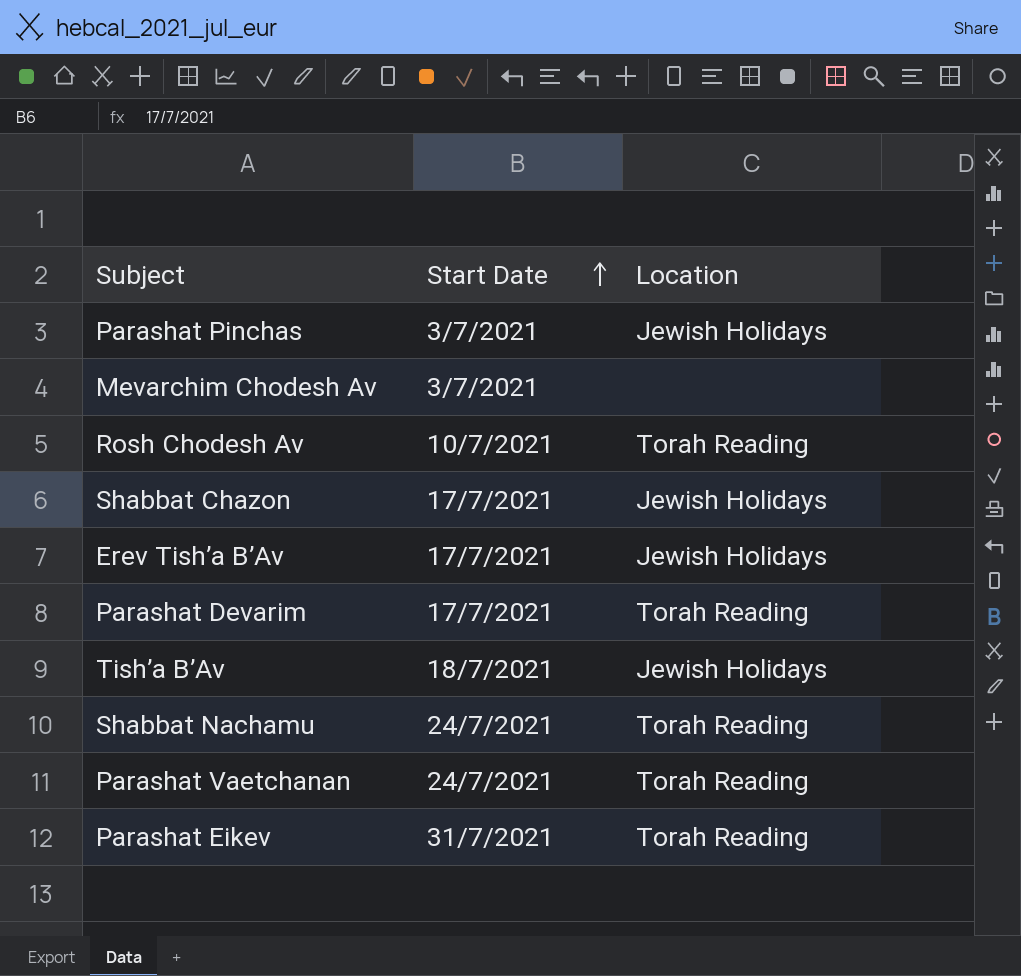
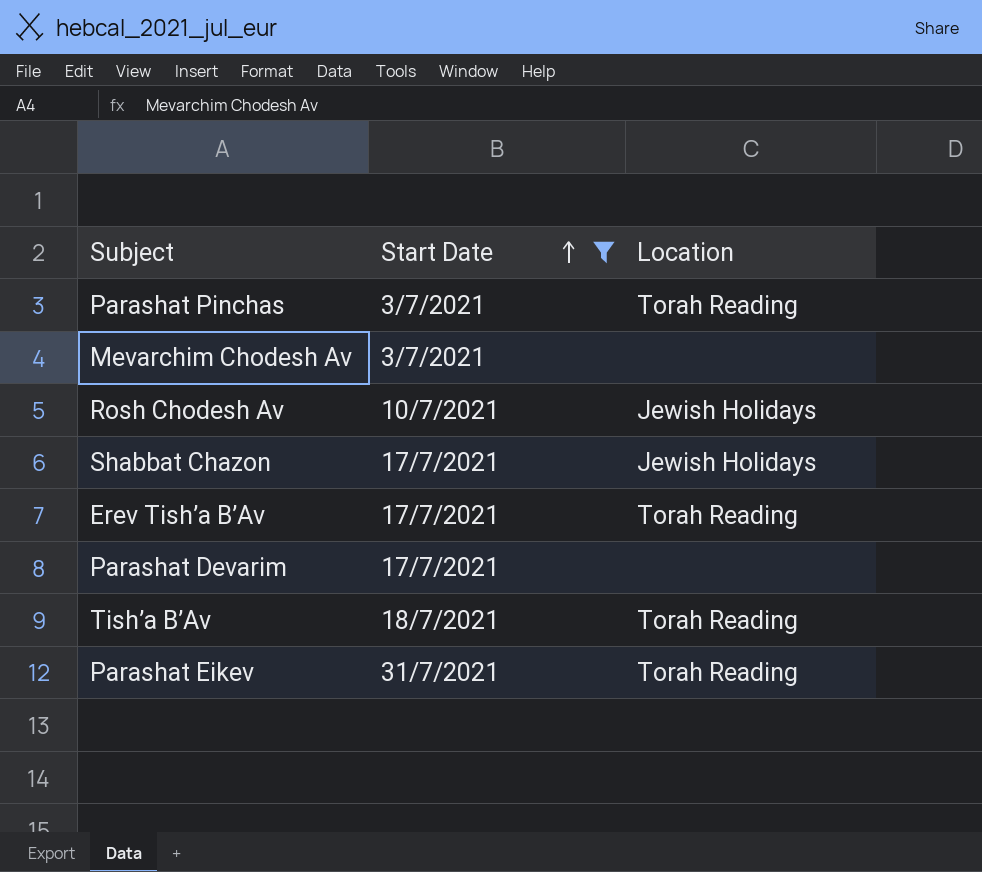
filter: none -> Start Date != 24/7/2021
Parashat Pinchas | Location: Jewish Holidays -> Torah Reading
Rosh Chodesh Av | Location: Torah Reading -> Jewish Holidays
Erev Tish’a B’Av | Location: Jewish Holidays -> Torah Reading
Parashat Devarim | Location: Torah Reading -> none
Tish’a B’Av | Location: Jewish Holidays -> Torah Reading

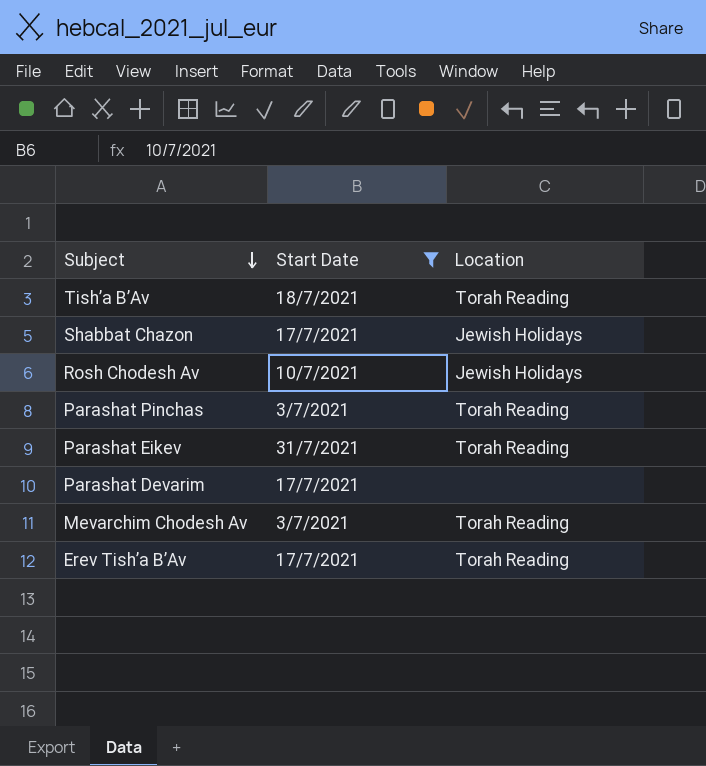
row order: Start Date ascending -> Subject descending
Mevarchim Chodesh Av | Location: none -> Torah Reading

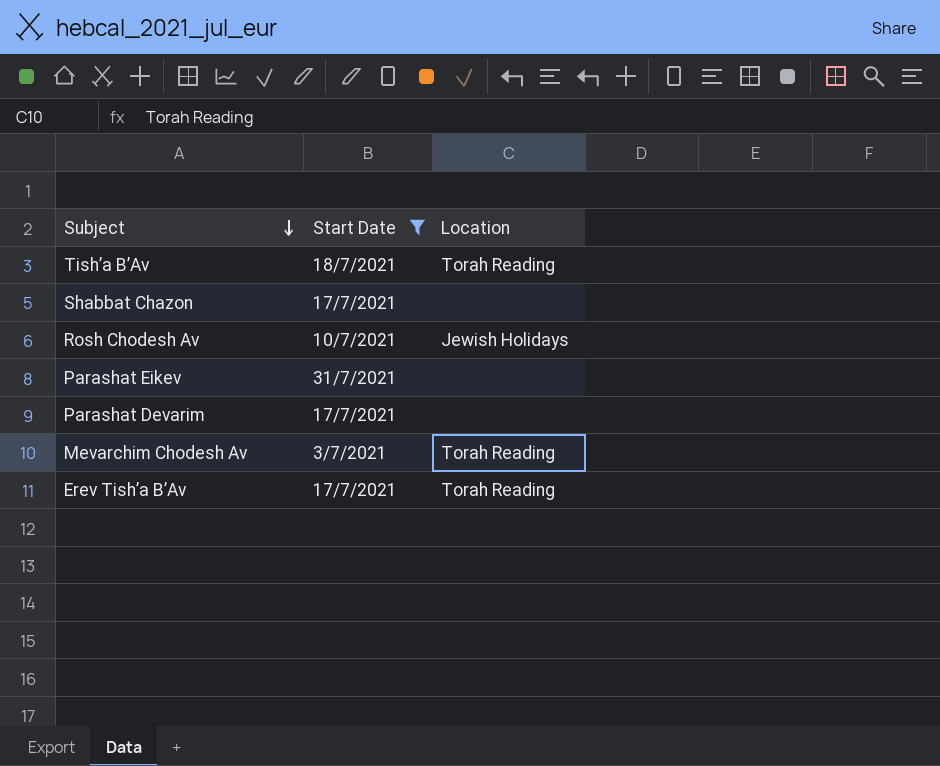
row Parashat Pinchas: 3/7/2021 | Torah Reading -> none
Shabbat Chazon | Location: Jewish Holidays -> none
Parashat Eikev | Location: Torah Reading -> none

